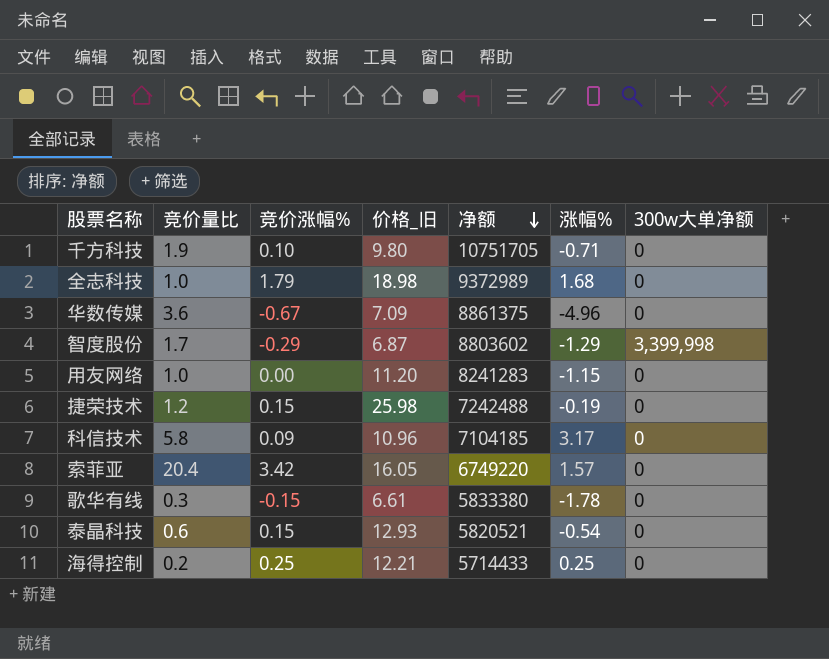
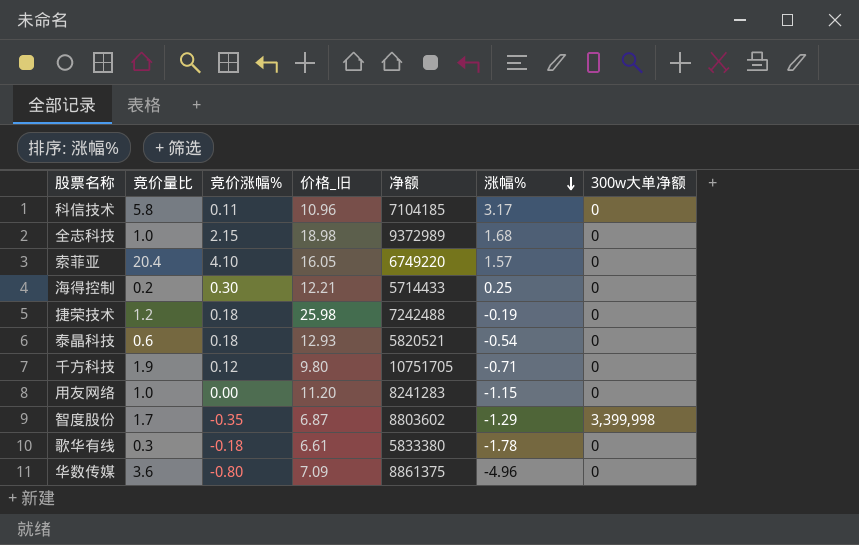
row order: 净额 descending -> 涨幅% descending
科信技术 | 竞价涨幅%: 0.09 -> 0.11
全志科技 | 竞价涨幅%: 1.79 -> 2.15
索菲亚 | 竞价涨幅%: 3.42 -> 4.10
海得控制 | 竞价涨幅%: 0.25 -> 0.30
捷荣技术 | 竞价涨幅%: 0.15 -> 0.18
泰晶科技 | 竞价涨幅%: 0.15 -> 0.18
千方科技 | 竞价涨幅%: 0.10 -> 0.12
智度股份 | 竞价涨幅%: -0.29 -> -0.35
歌华有线 | 竞价涨幅%: -0.15 -> -0.18
华数传媒 | 竞价涨幅%: -0.67 -> -0.80

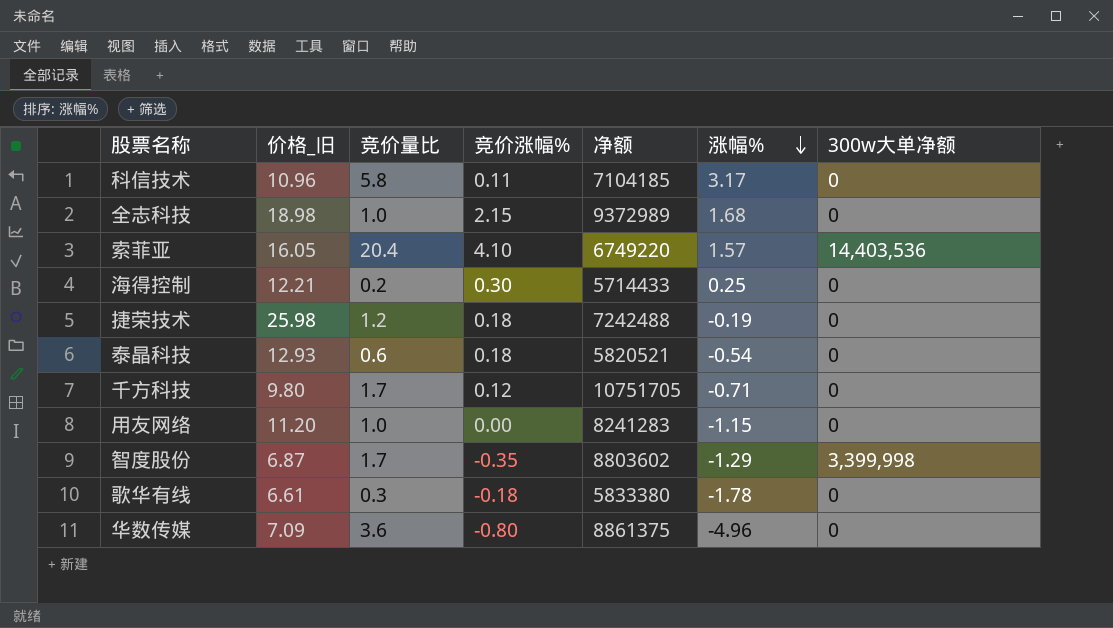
column 价格_旧 | position: 4 -> 2
索菲亚 | 300w大单净额: 0 -> 14,403,536
千方科技 | 竞价量比: 1.9 -> 1.7

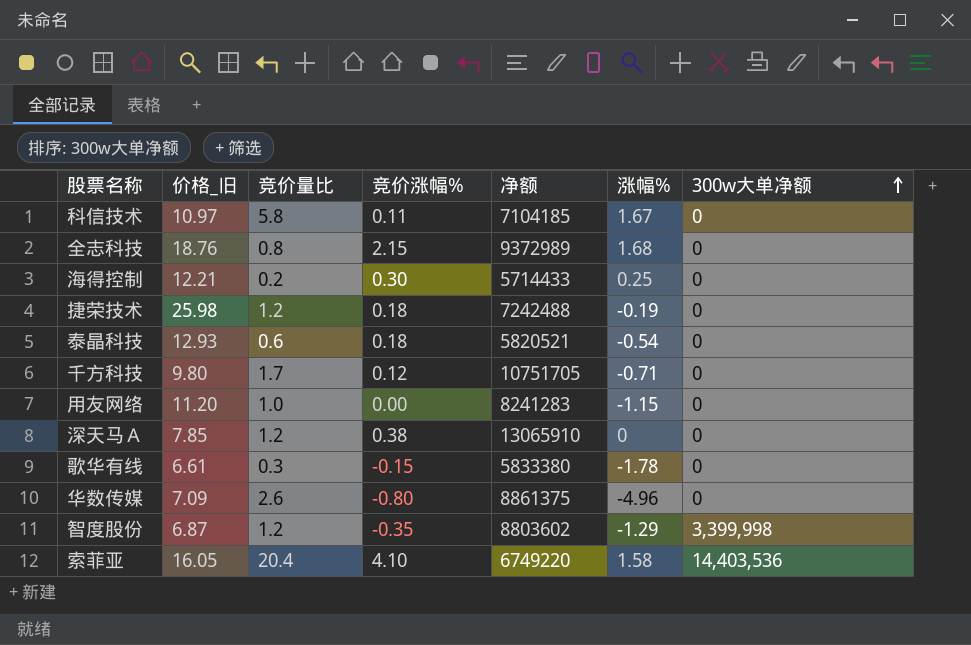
row order: 涨幅% descending -> 300w大单净额 ascending
科信技术 | 价格_旧: 10.96 -> 10.97
科信技术 | 涨幅%: 3.17 -> 1.67
全志科技 | 价格_旧: 18.98 -> 18.76
全志科技 | 竞价量比: 1.0 -> 0.8
row 深天马Ａ: none -> 7.85 | 1.2 | 0.38 | 13065910 | 0 | 0
歌华有线 | 竞价涨幅%: -0.18 -> -0.15
华数传媒 | 竞价量比: 3.6 -> 2.6
智度股份 | 竞价量比: 1.7 -> 1.2
索菲亚 | 涨幅%: 1.57 -> 1.58

